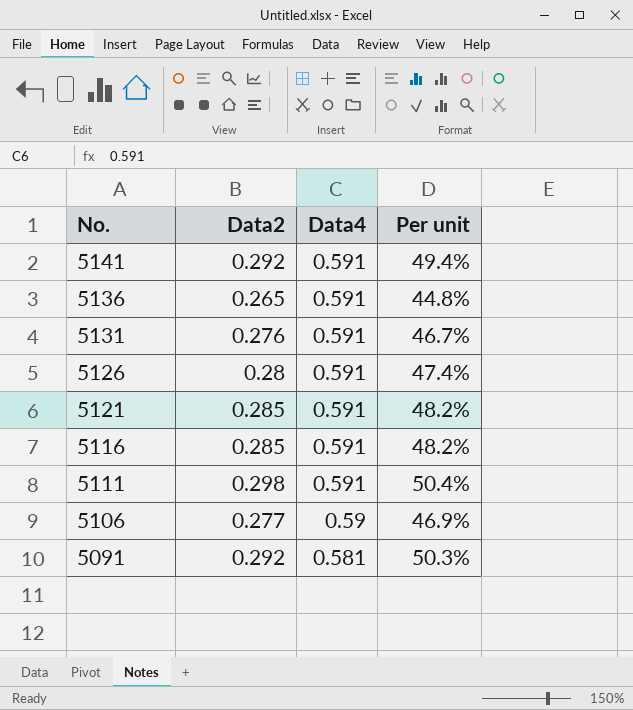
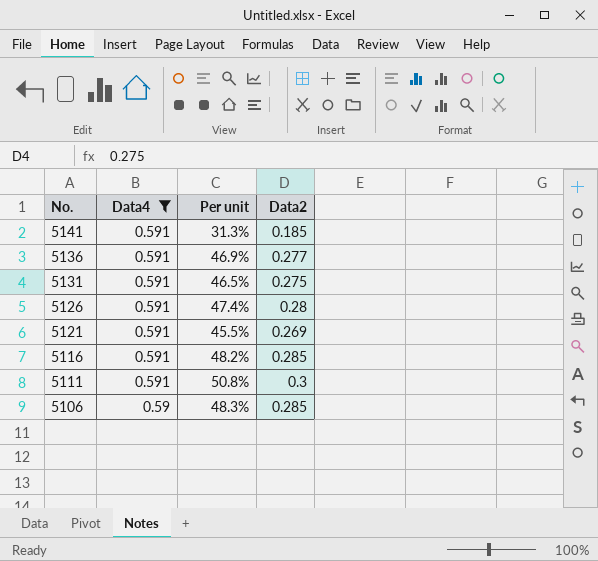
filter: none -> Data4 != 0.581
column Data2 | position: 2 -> 4
5141 | Per unit: 49.4% -> 31.3%
5141 | Data2: 0.292 -> 0.185
5136 | Per unit: 44.8% -> 46.9%
5136 | Data2: 0.265 -> 0.277
5131 | Per unit: 46.7% -> 46.5%
5131 | Data2: 0.276 -> 0.275
5121 | Per unit: 48.2% -> 45.5%
5121 | Data2: 0.285 -> 0.269
5111 | Per unit: 50.4% -> 50.8%
5111 | Data2: 0.298 -> 0.3
5106 | Per unit: 46.9% -> 48.3%
5106 | Data2: 0.277 -> 0.285

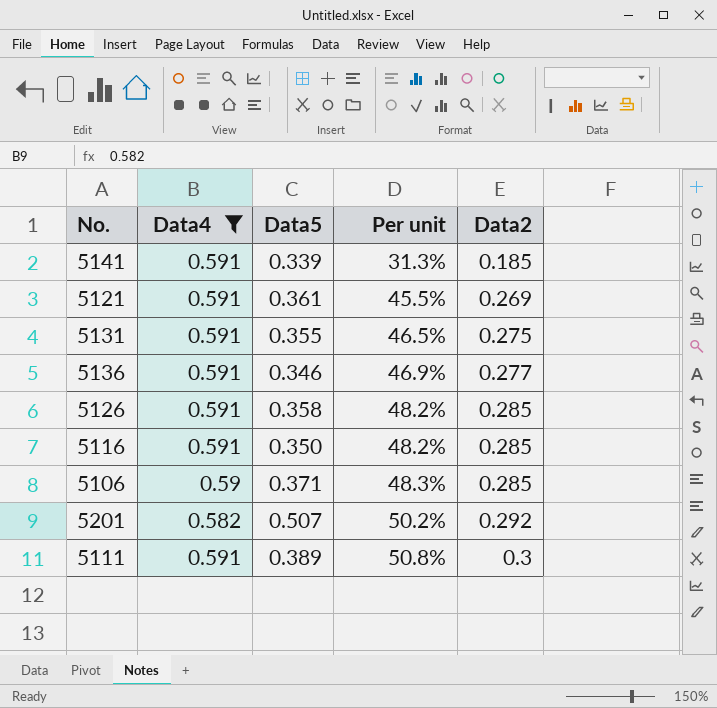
row order: No. descending -> Per unit ascending
column Data5 | position: none -> 3
5126 | Per unit: 47.4% -> 48.2%
5126 | Data2: 0.28 -> 0.285
row 5201: none -> 0.582 | 0.507 | 50.2% | 0.292

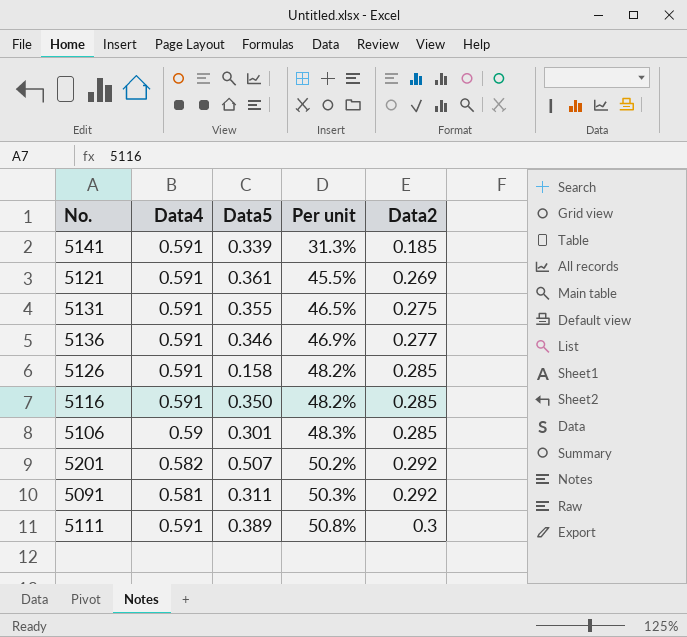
filter: Data4 != 0.581 -> none
5126 | Data5: 0.358 -> 0.158
5106 | Data5: 0.371 -> 0.301

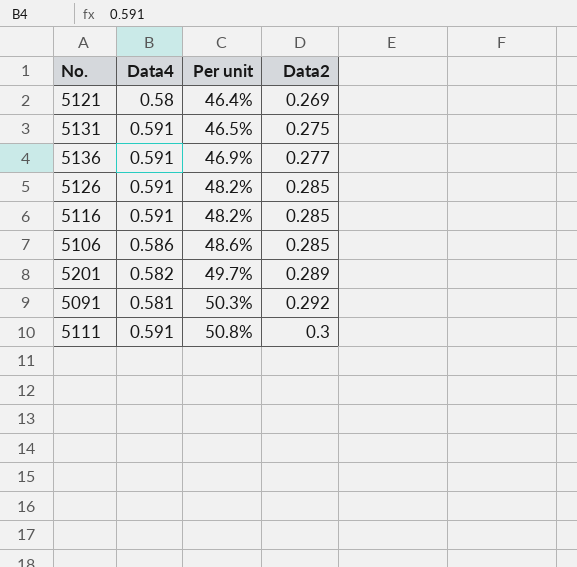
column Data5 | position: 3 -> none
row 5141: 0.591 | 0.339 | 31.3% | 0.185 -> none
5121 | Data4: 0.591 -> 0.58
5121 | Per unit: 45.5% -> 46.4%
5106 | Data4: 0.59 -> 0.586
5106 | Per unit: 48.3% -> 48.6%
5201 | Per unit: 50.2% -> 49.7%
5201 | Data2: 0.292 -> 0.289

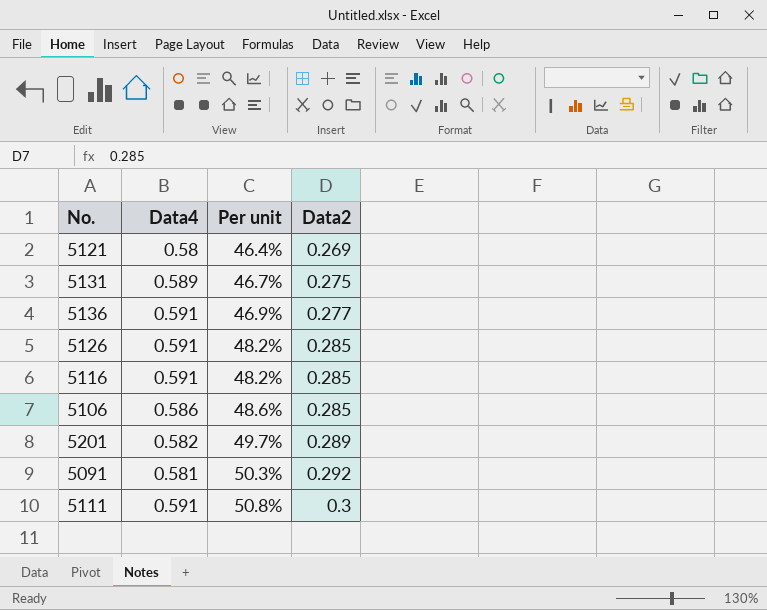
5131 | Data4: 0.591 -> 0.589
5131 | Per unit: 46.5% -> 46.7%

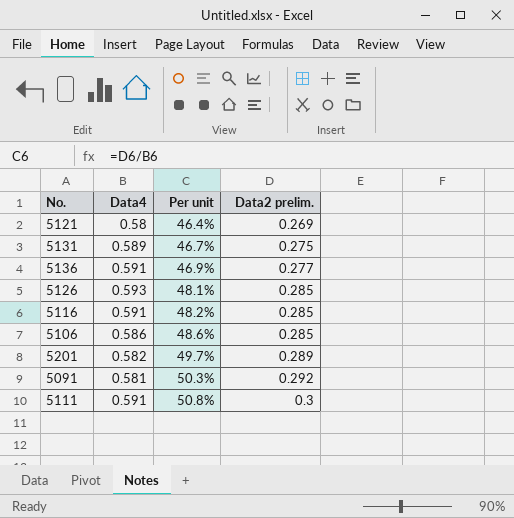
column name: Data2 -> Data2 prelim.
5126 | Data4: 0.591 -> 0.593
5126 | Per unit: 48.2% -> 48.1%

